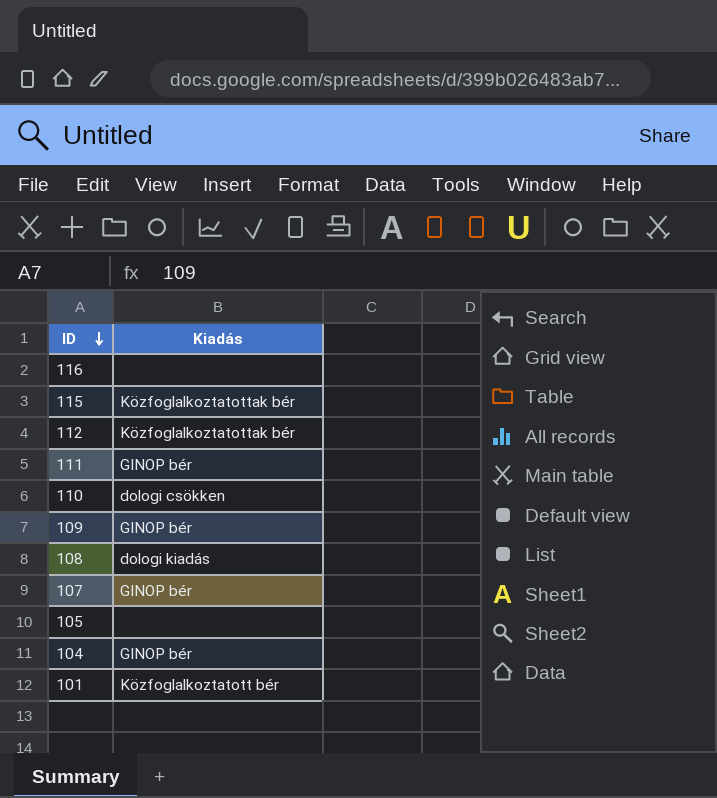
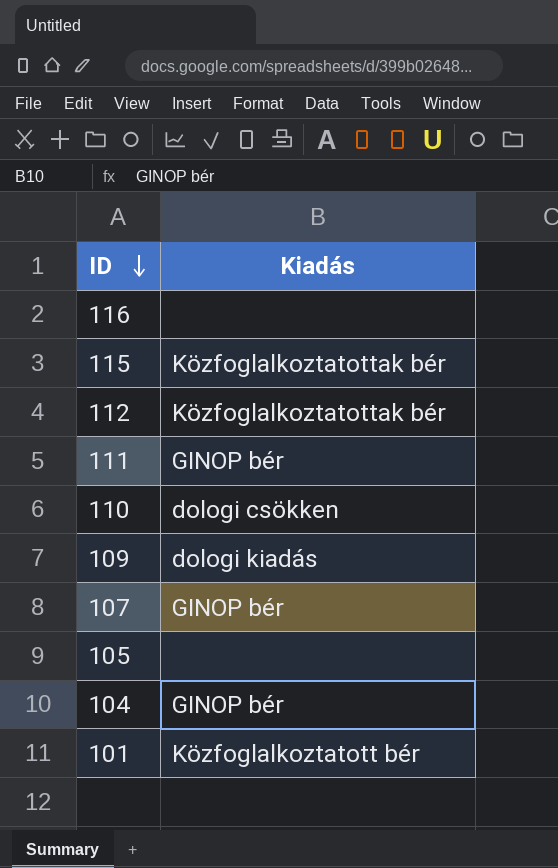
row 108: dologi kiadás -> none
109 | Kiadás: GINOP bér -> dologi kiadás

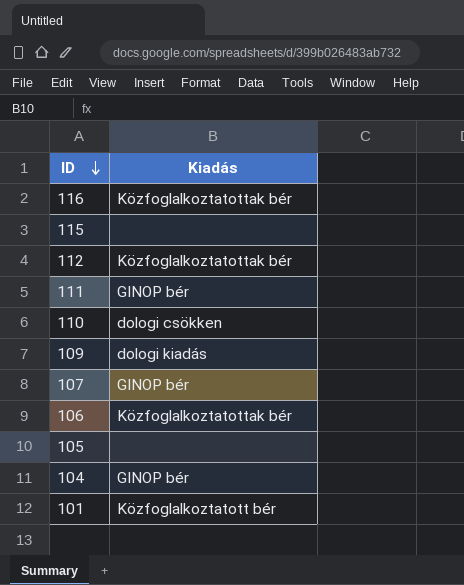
116 | Kiadás: none -> Közfoglalkoztatottak bér
115 | Kiadás: Közfoglalkoztatottak bér -> none
row 106: none -> Közfoglalkoztatottak bér

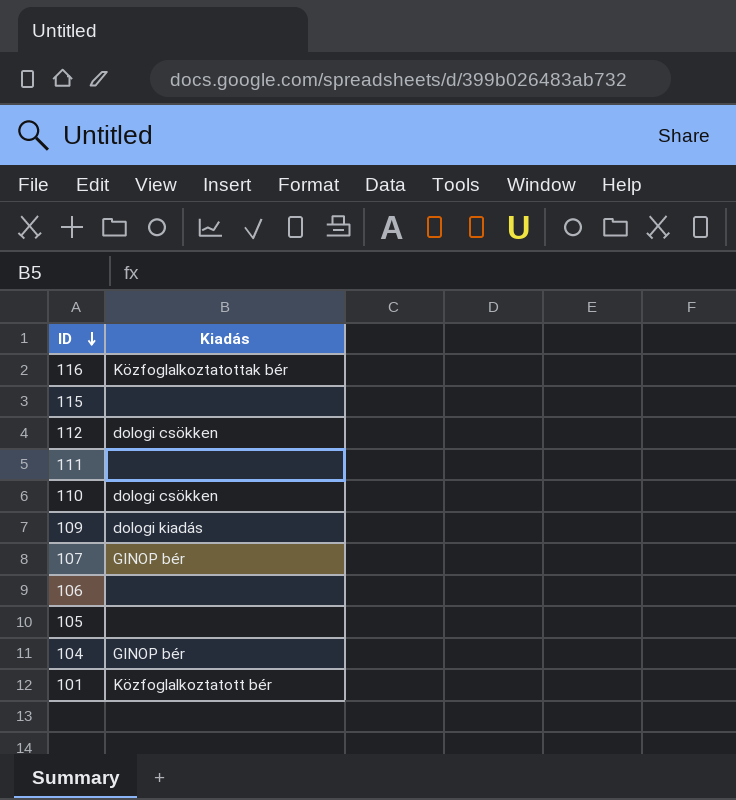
112 | Kiadás: Közfoglalkoztatottak bér -> dologi csökken
111 | Kiadás: GINOP bér -> none
106 | Kiadás: Közfoglalkoztatottak bér -> none

